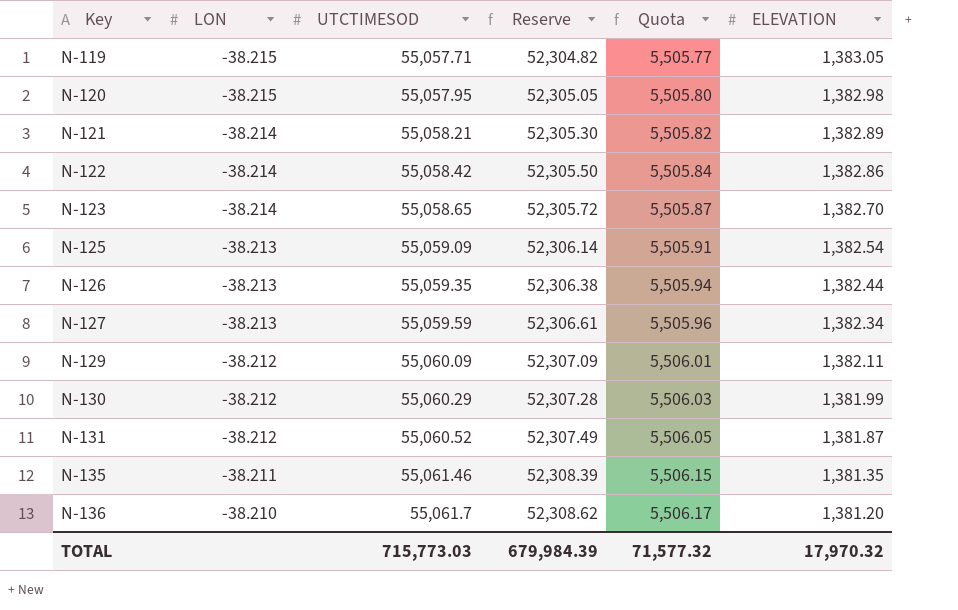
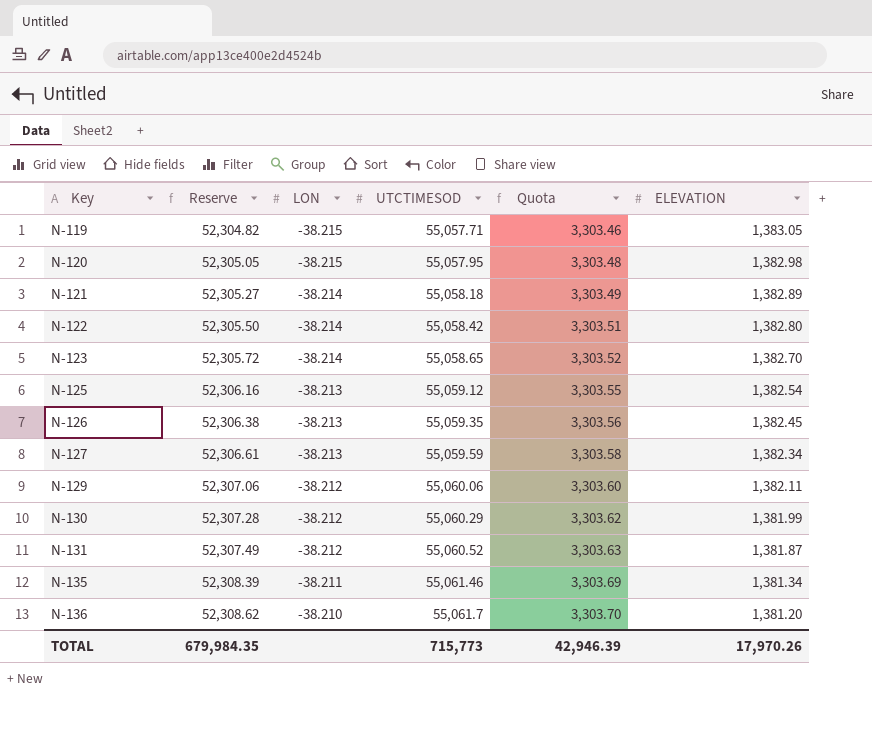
column Reserve | position: 4 -> 2
column Quota | formula: [UTCTIMESOD] * 0.1 -> [UTCTIMESOD] * 0.06
N-121 | Reserve: 52,305.30 -> 52,305.27
N-121 | UTCTIMESOD: 55,058.21 -> 55,058.18
N-122 | ELEVATION: 1,382.86 -> 1,382.80
N-125 | Reserve: 52,306.14 -> 52,306.16
N-125 | UTCTIMESOD: 55,059.09 -> 55,059.12
N-126 | ELEVATION: 1,382.44 -> 1,382.45
N-129 | Reserve: 52,307.09 -> 52,307.06
N-129 | UTCTIMESOD: 55,060.09 -> 55,060.06
N-135 | ELEVATION: 1,381.35 -> 1,381.34
TOTAL | Reserve: 679,984.39 -> 679,984.35
TOTAL | UTCTIMESOD: 715,773.03 -> 715,773
TOTAL | Quota: 71,577.32 -> 42,946.39
TOTAL | ELEVATION: 17,970.32 -> 17,970.26

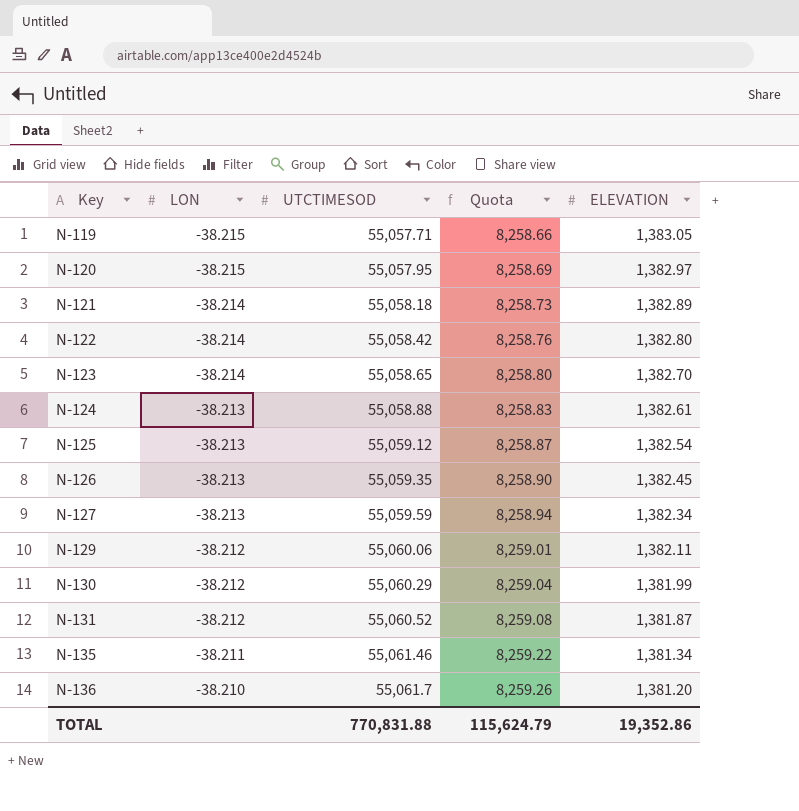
column Reserve | formula: [UTCTIMESOD] * 0.95 -> none
column Quota | formula: [UTCTIMESOD] * 0.06 -> [UTCTIMESOD] * 0.15
N-120 | ELEVATION: 1,382.98 -> 1,382.97
row N-124: none -> -38.213 | 55,058.88 | 8,258.83 | 1,382.61
TOTAL | UTCTIMESOD: 715,773 -> 770,831.88
TOTAL | Quota: 42,946.39 -> 115,624.79
TOTAL | ELEVATION: 17,970.26 -> 19,352.86

